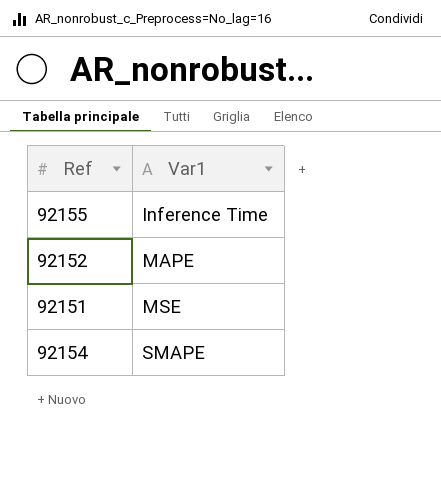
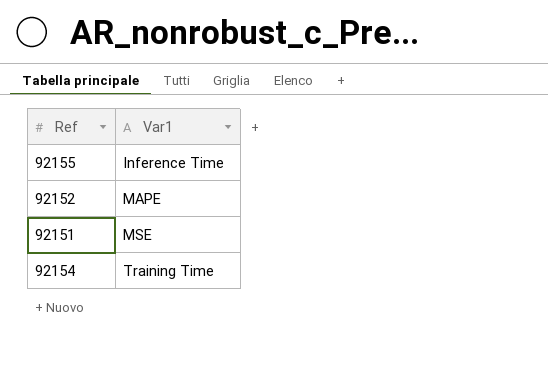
92154 | Var1: SMAPE -> Training Time

